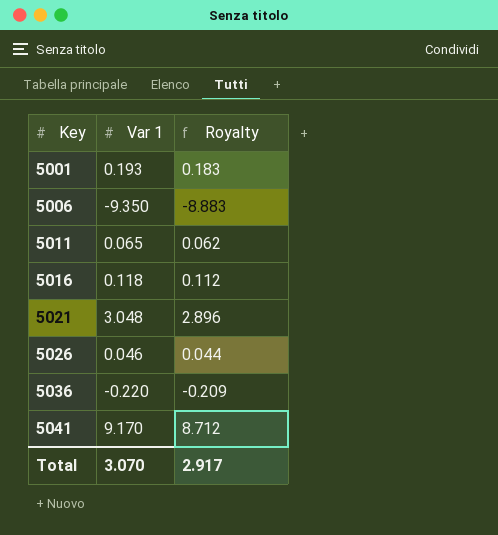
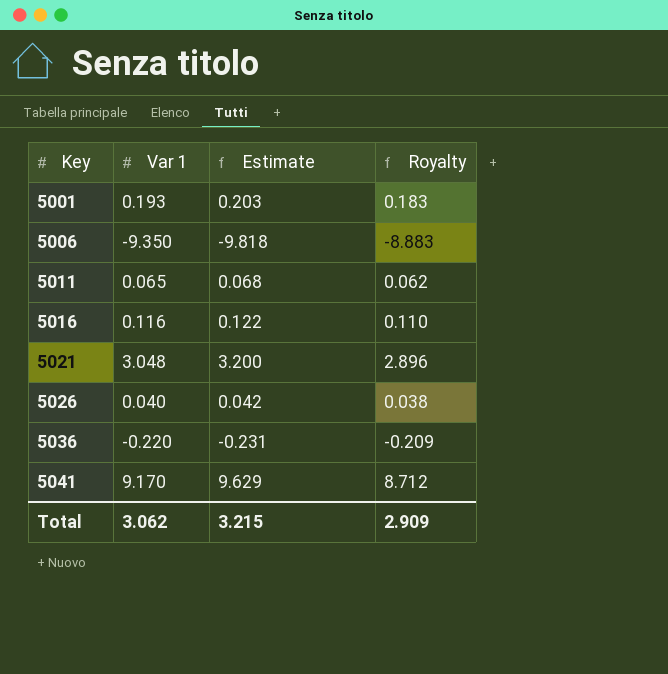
column Estimate | formula: none -> [Var 1] * 1.05
5016 | Var 1: 0.118 -> 0.116
5016 | Royalty: 0.112 -> 0.110
5026 | Var 1: 0.046 -> 0.040
5026 | Royalty: 0.044 -> 0.038
Total | Var 1: 3.070 -> 3.062
Total | Royalty: 2.917 -> 2.909

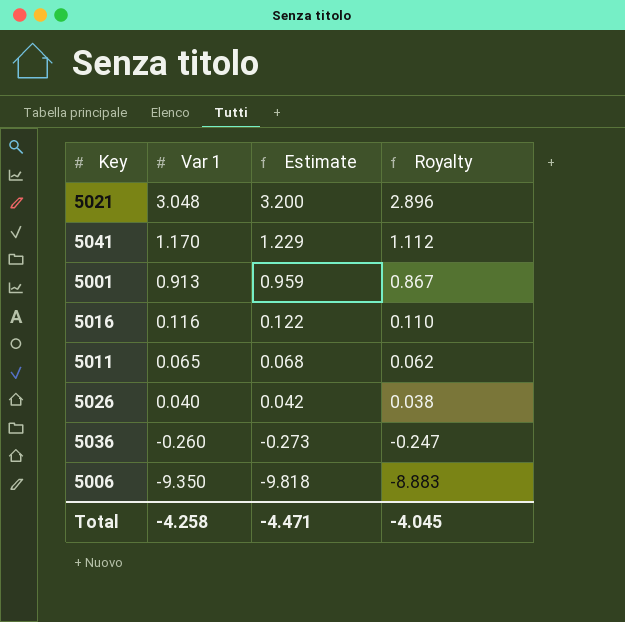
row order: Key ascending -> Var 1 descending
5041 | Var 1: 9.170 -> 1.170
5041 | Estimate: 9.629 -> 1.229
5041 | Royalty: 8.712 -> 1.112
5001 | Var 1: 0.193 -> 0.913
5001 | Estimate: 0.203 -> 0.959
5001 | Royalty: 0.183 -> 0.867
5036 | Var 1: -0.220 -> -0.260
5036 | Estimate: -0.231 -> -0.273
5036 | Royalty: -0.209 -> -0.247
Total | Var 1: 3.062 -> -4.258
Total | Estimate: 3.215 -> -4.471
Total | Royalty: 2.909 -> -4.045

